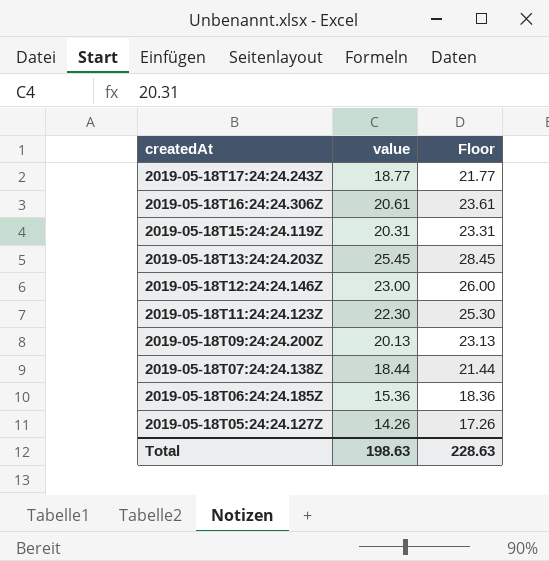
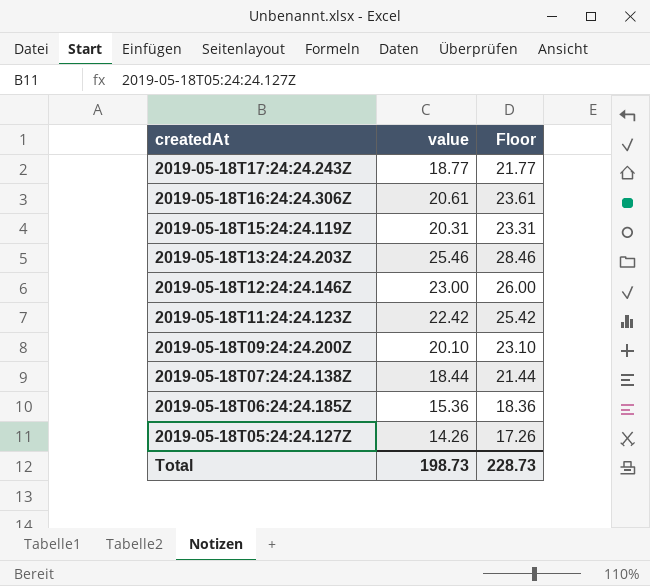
2019-05-18T13:24:24.203Z | value: 25.45 -> 25.46
2019-05-18T13:24:24.203Z | Floor: 28.45 -> 28.46
2019-05-18T11:24:24.123Z | value: 22.30 -> 22.42
2019-05-18T11:24:24.123Z | Floor: 25.30 -> 25.42
2019-05-18T09:24:24.200Z | value: 20.13 -> 20.10
2019-05-18T09:24:24.200Z | Floor: 23.13 -> 23.10
Total | value: 198.63 -> 198.73
Total | Floor: 228.63 -> 228.73

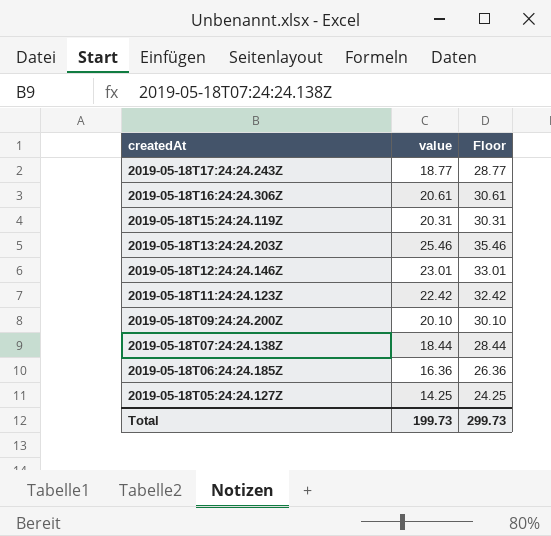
column Floor | formula: [value] + 3 -> [value] + 10
2019-05-18T12:24:24.146Z | value: 23.00 -> 23.01
2019-05-18T06:24:24.185Z | value: 15.36 -> 16.36
2019-05-18T05:24:24.127Z | value: 14.26 -> 14.25
Total | value: 198.73 -> 199.73
Total | Floor: 228.73 -> 299.73

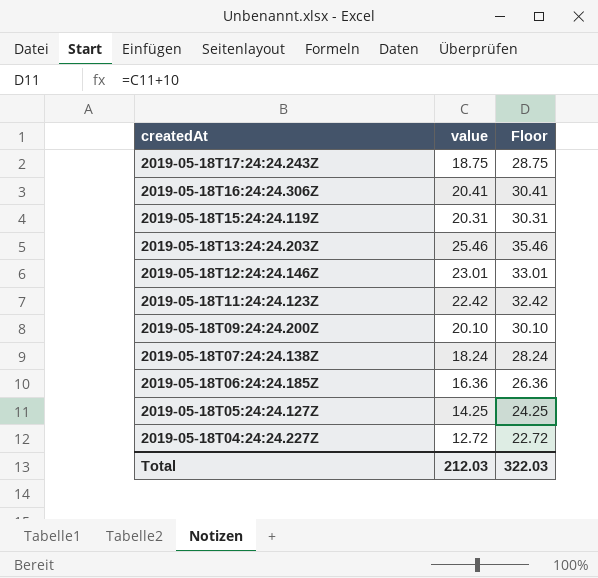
2019-05-18T17:24:24.243Z | value: 18.77 -> 18.75
2019-05-18T17:24:24.243Z | Floor: 28.77 -> 28.75
2019-05-18T16:24:24.306Z | value: 20.61 -> 20.41
2019-05-18T16:24:24.306Z | Floor: 30.61 -> 30.41
2019-05-18T07:24:24.138Z | value: 18.44 -> 18.24
2019-05-18T07:24:24.138Z | Floor: 28.44 -> 28.24
row 2019-05-18T04:24:24.227Z: none -> 12.72 | 22.72
Total | value: 199.73 -> 212.03
Total | Floor: 299.73 -> 322.03

